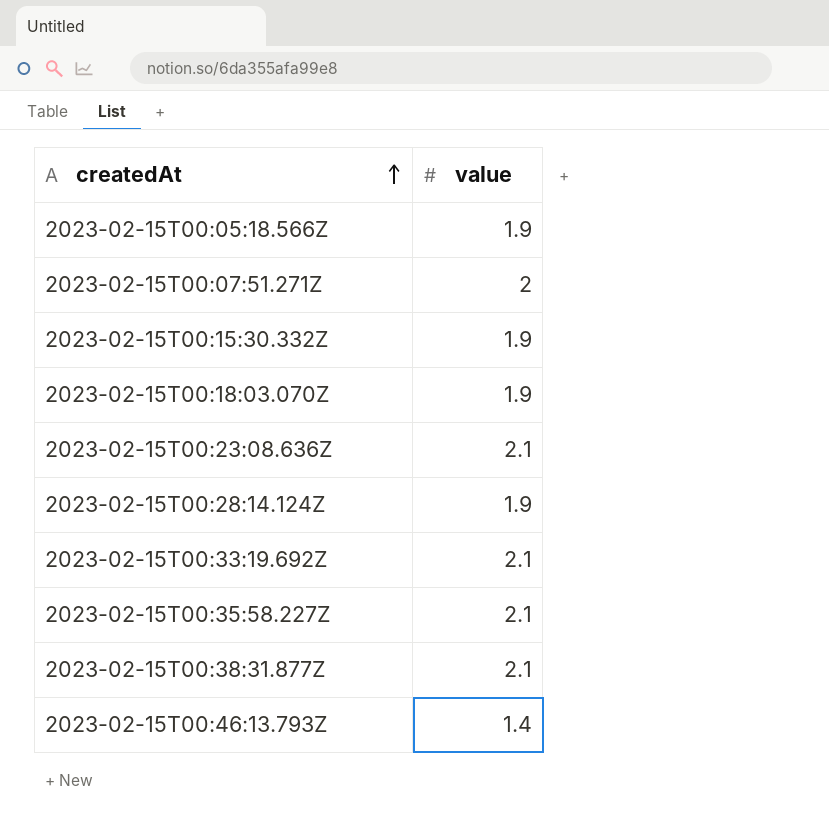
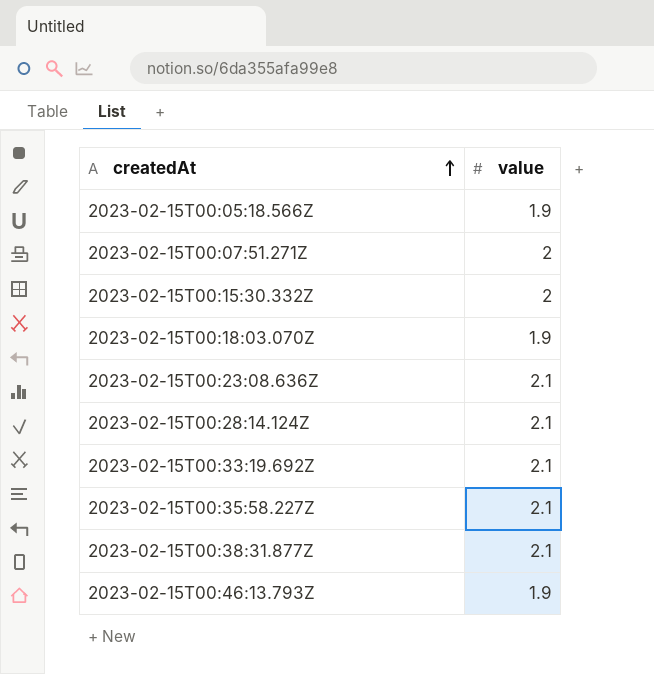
2023-02-15T00:15:30.332Z | value: 1.9 -> 2
2023-02-15T00:28:14.124Z | value: 1.9 -> 2.1
2023-02-15T00:46:13.793Z | value: 1.4 -> 1.9

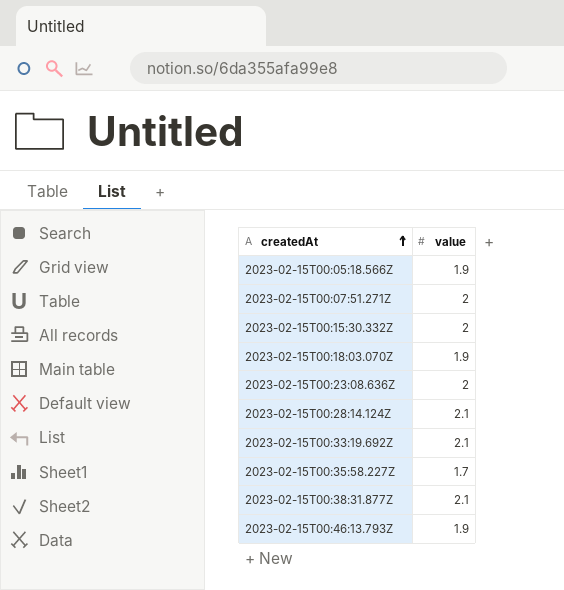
2023-02-15T00:23:08.636Z | value: 2.1 -> 2
2023-02-15T00:35:58.227Z | value: 2.1 -> 1.7

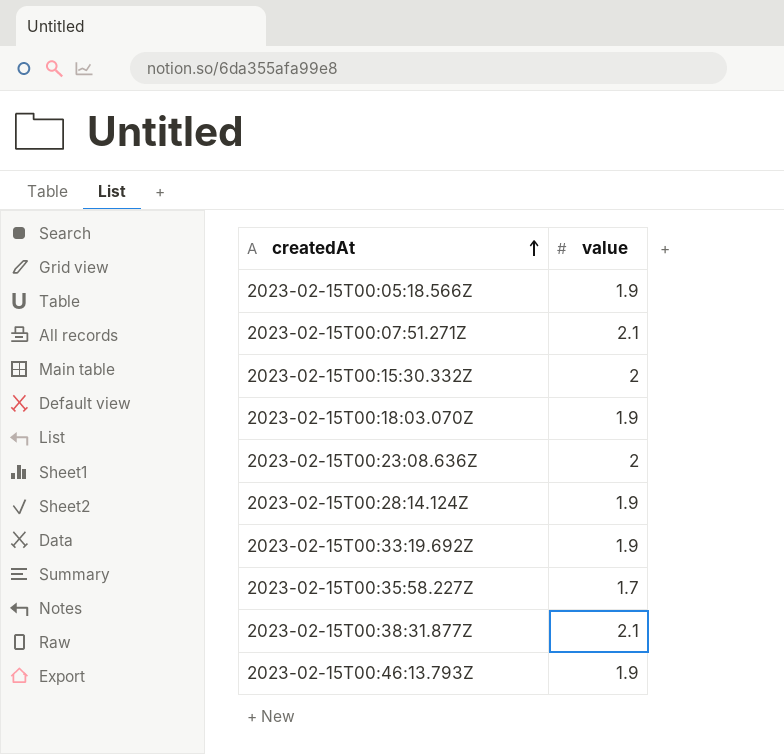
2023-02-15T00:07:51.271Z | value: 2 -> 2.1
2023-02-15T00:28:14.124Z | value: 2.1 -> 1.9
2023-02-15T00:33:19.692Z | value: 2.1 -> 1.9

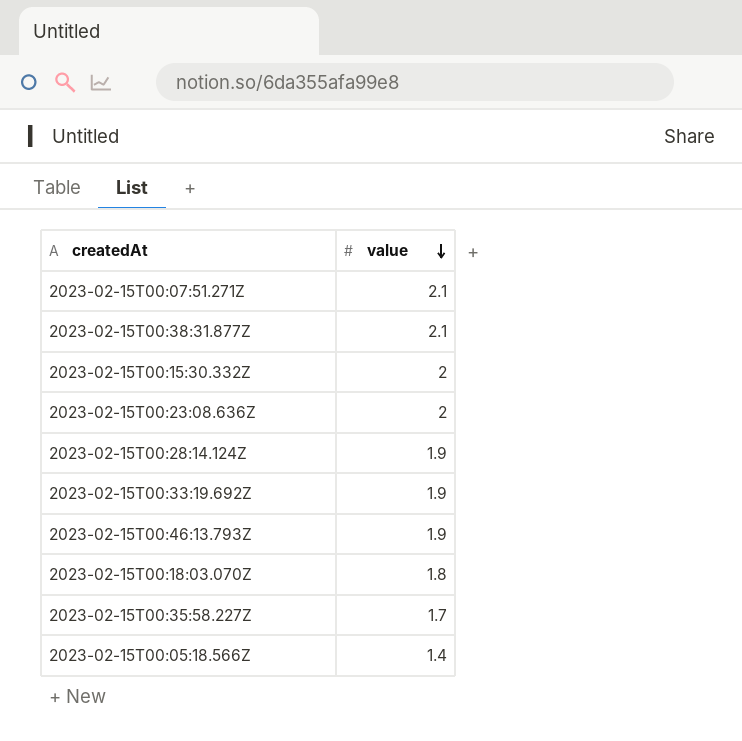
row order: createdAt ascending -> value descending
2023-02-15T00:18:03.070Z | value: 1.9 -> 1.8
2023-02-15T00:05:18.566Z | value: 1.9 -> 1.4

